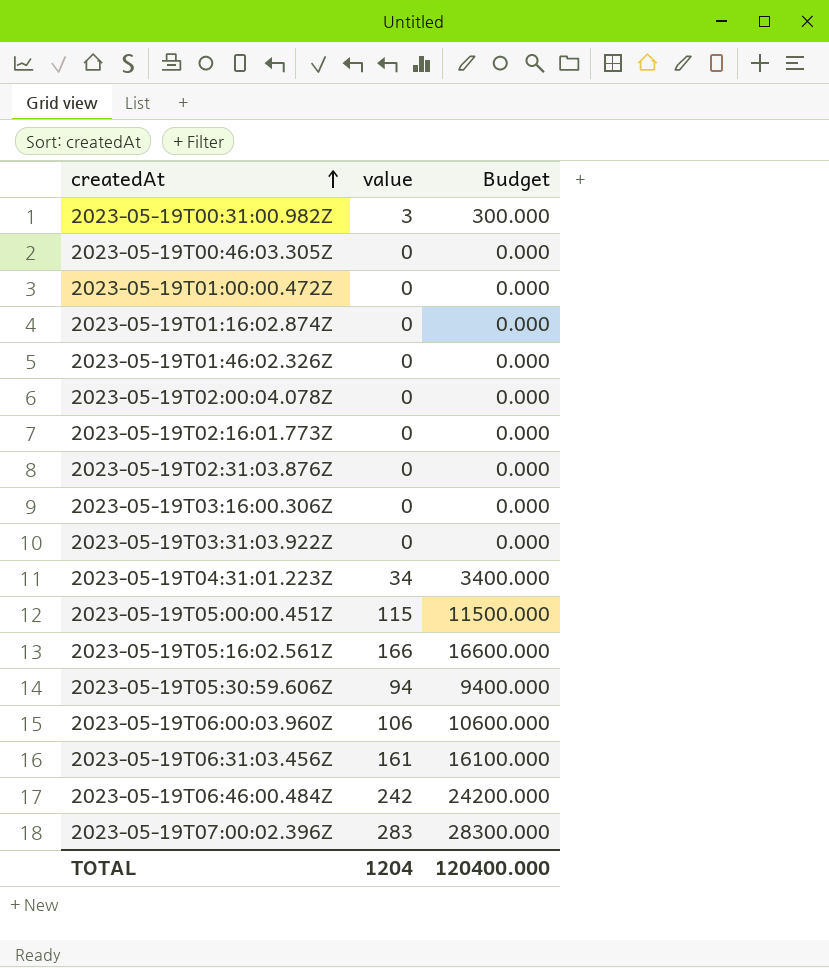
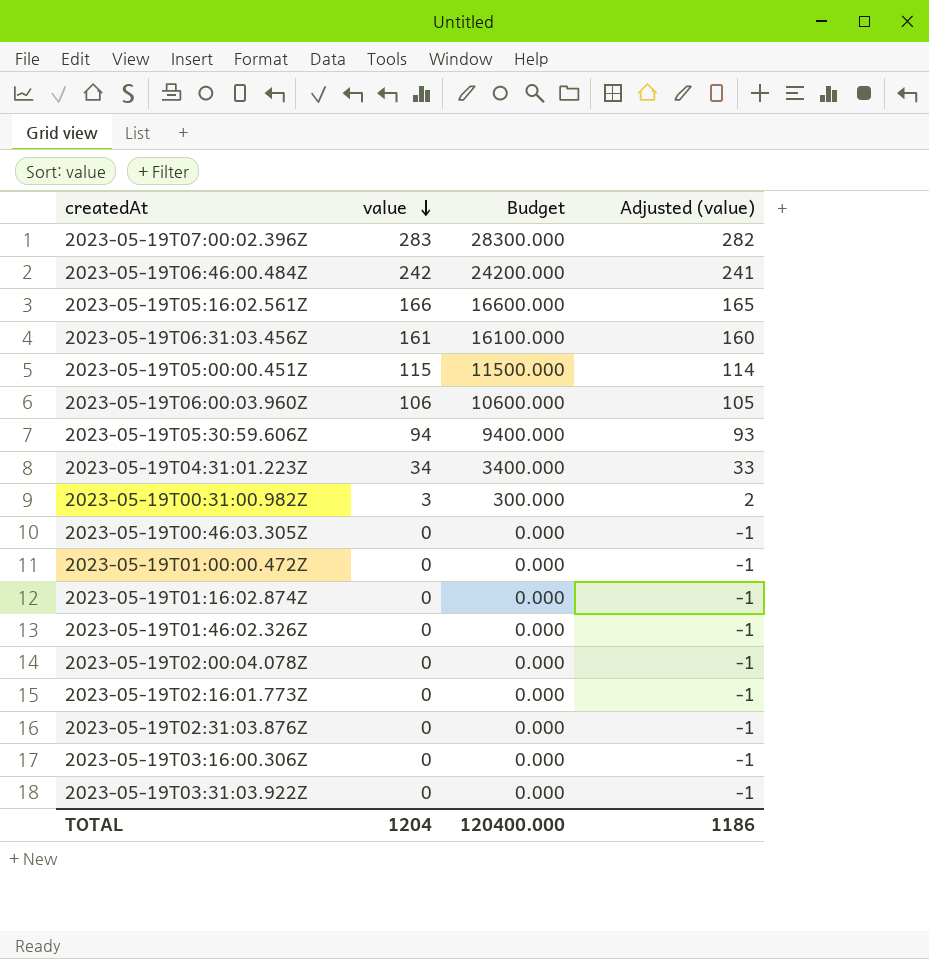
row order: createdAt ascending -> value descending
column Adjusted (value) | formula: none -> [value] - 1

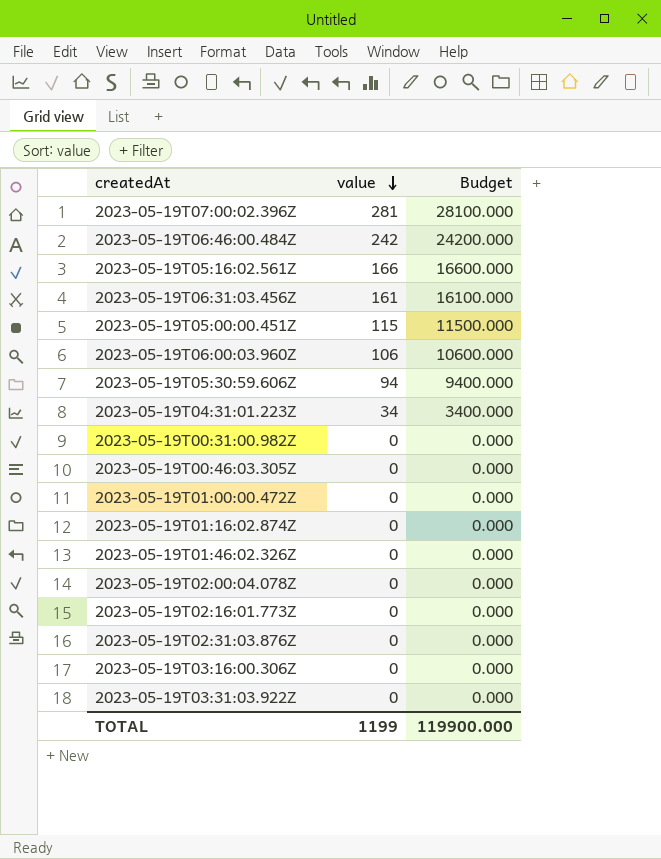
column Adjusted (value) | formula: [value] - 1 -> none
2023-05-19T07:00:02.396Z | value: 283 -> 281
2023-05-19T07:00:02.396Z | Budget: 28300.000 -> 28100.000
2023-05-19T00:31:00.982Z | value: 3 -> 0
2023-05-19T00:31:00.982Z | Budget: 300.000 -> 0.000
TOTAL | value: 1204 -> 1199
TOTAL | Budget: 120400.000 -> 119900.000

